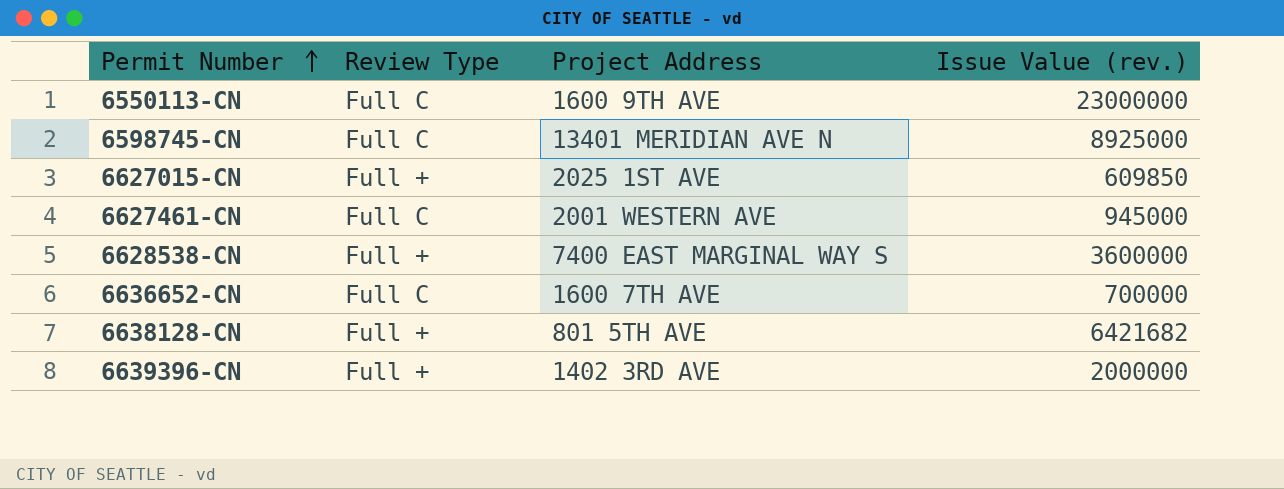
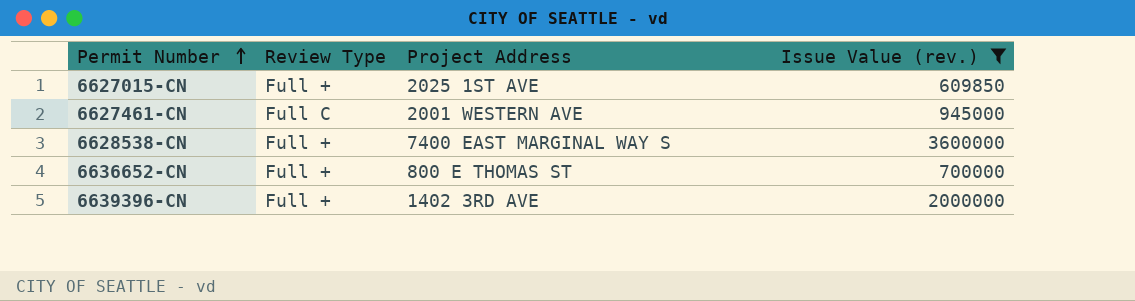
filter: none -> Issue Value (rev.) <= 3600000
6636652-CN | Review Type: Full C -> Full +
6636652-CN | Project Address: 1600 7TH AVE -> 800 E THOMAS ST

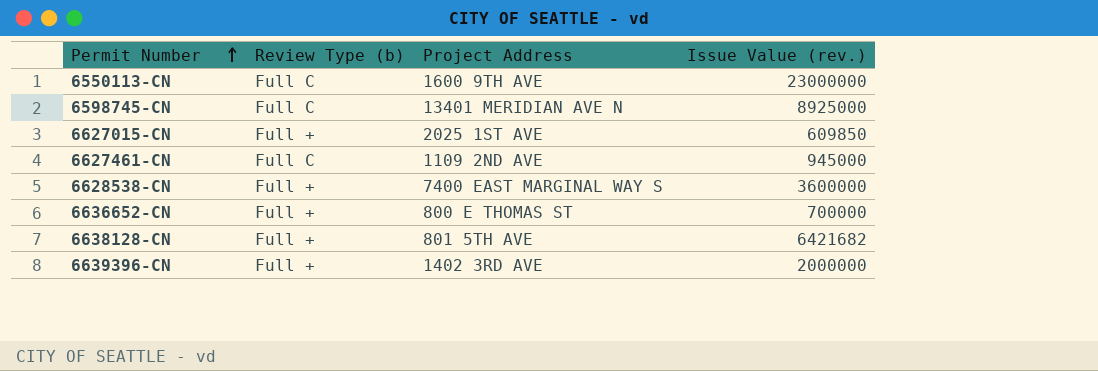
filter: Issue Value (rev.) <= 3600000 -> none
column name: Review Type -> Review Type (b)
6627461-CN | Project Address: 2001 WESTERN AVE -> 1109 2ND AVE

